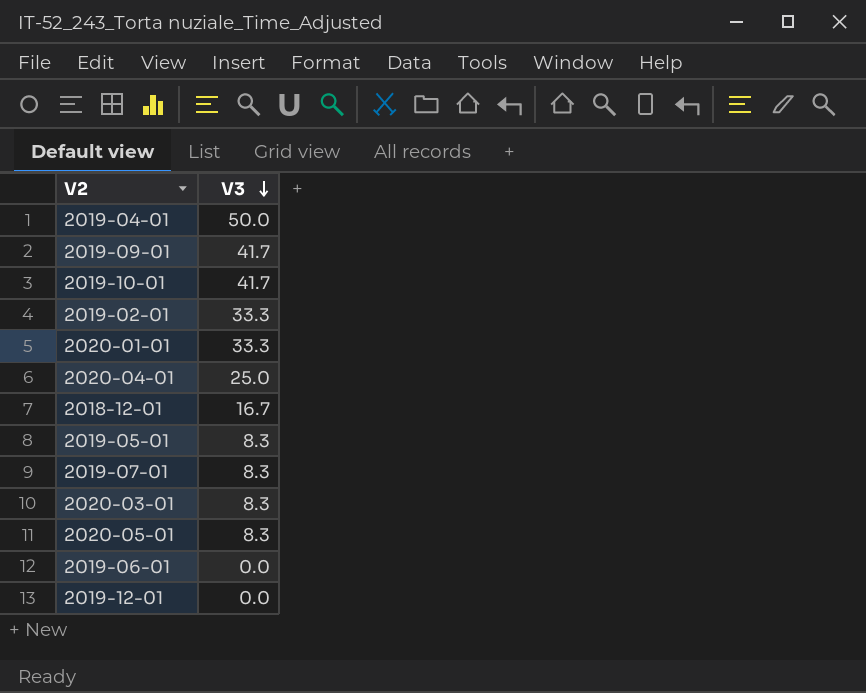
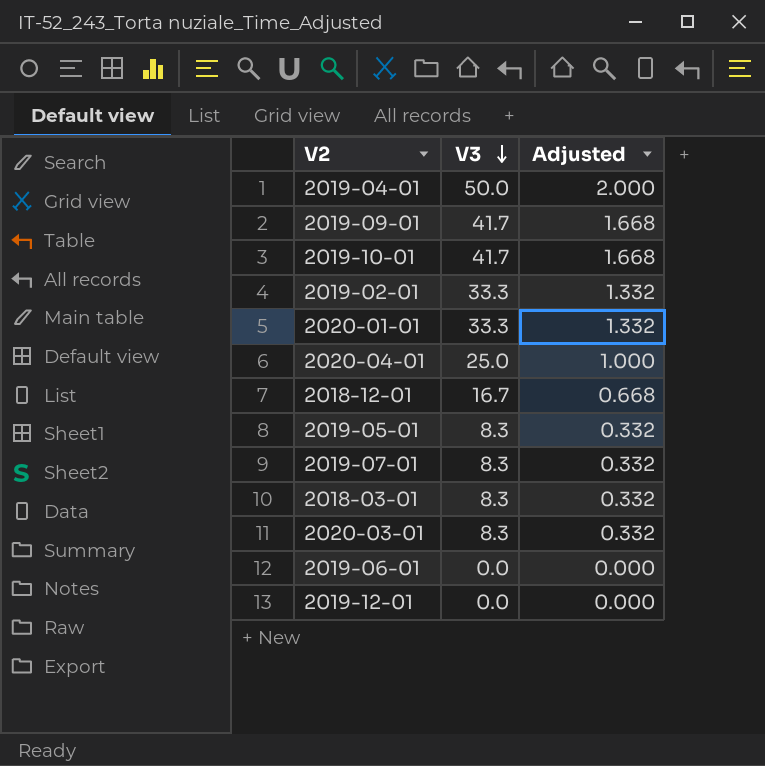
column Adjusted | formula: none -> [V3] * 0.04
row 2020-05-01: 8.3 -> none
row 2018-03-01: none -> 8.3 | 0.332

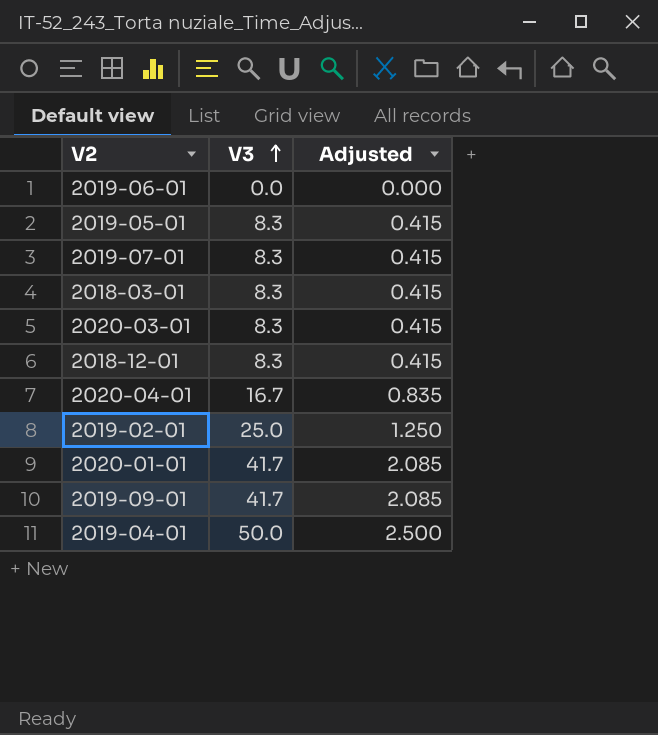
row order: V3 descending -> V3 ascending
column Adjusted | formula: [V3] * 0.04 -> [V3] * 0.05
row 2019-10-01: 41.7 | 1.668 -> none
row 2019-12-01: 0.0 | 0.000 -> none
2018-12-01 | V3: 16.7 -> 8.3
2020-04-01 | V3: 25.0 -> 16.7
2019-02-01 | V3: 33.3 -> 25.0
2020-01-01 | V3: 33.3 -> 41.7

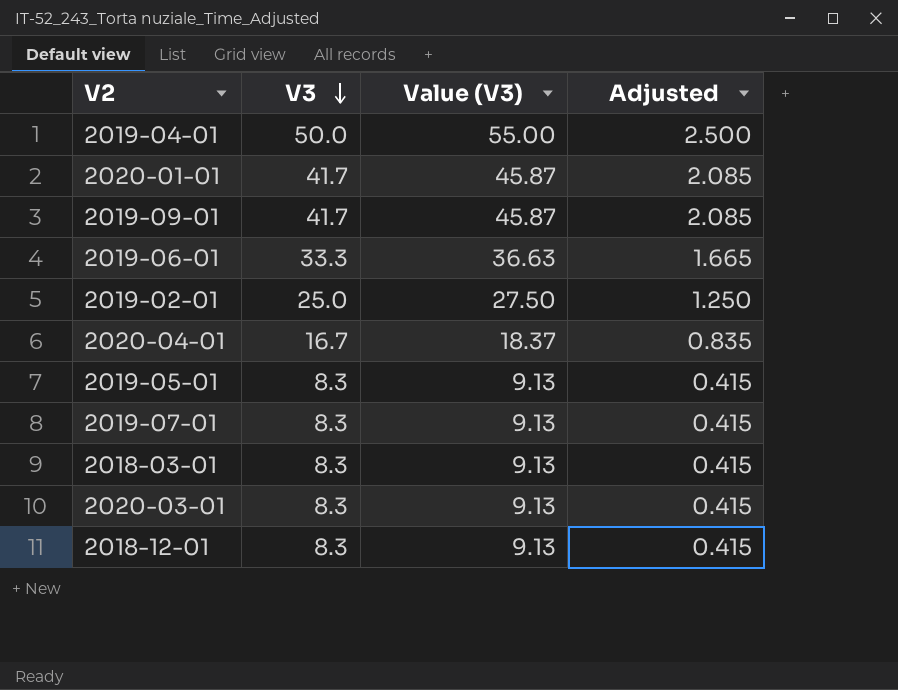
row order: V3 ascending -> V3 descending
column Value (V3) | formula: none -> [V3] * 1.1
2019-06-01 | V3: 0.0 -> 33.3
2019-06-01 | Adjusted: 0.000 -> 1.665

